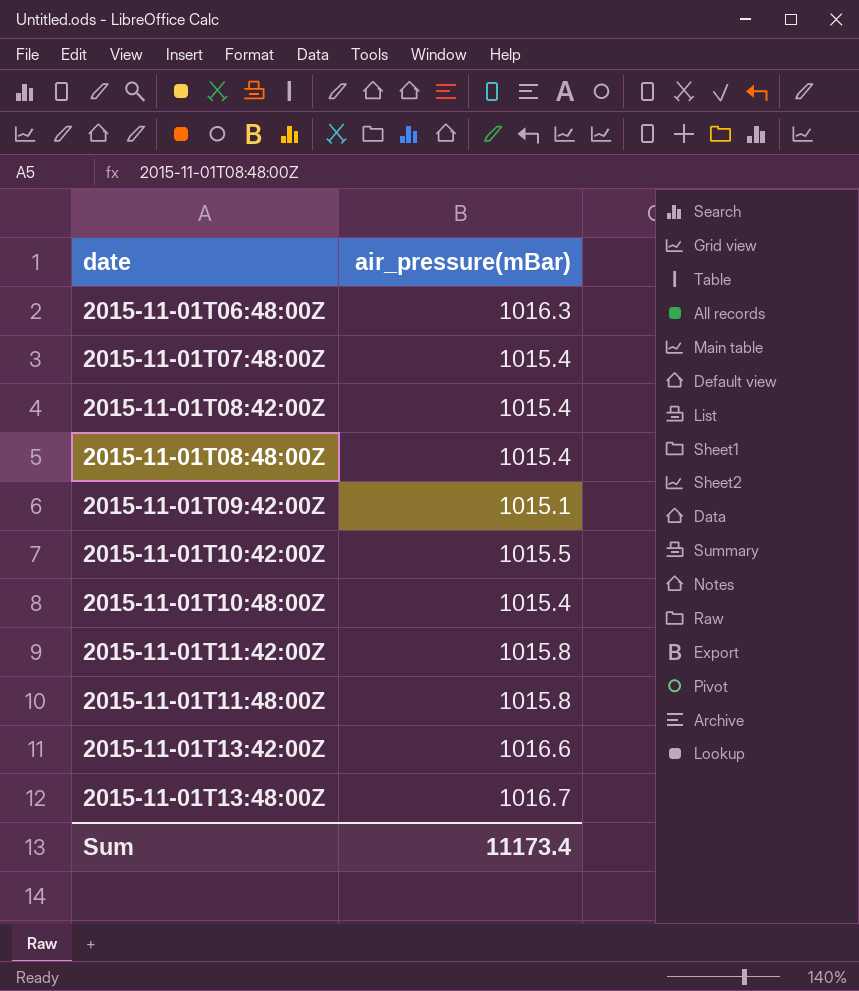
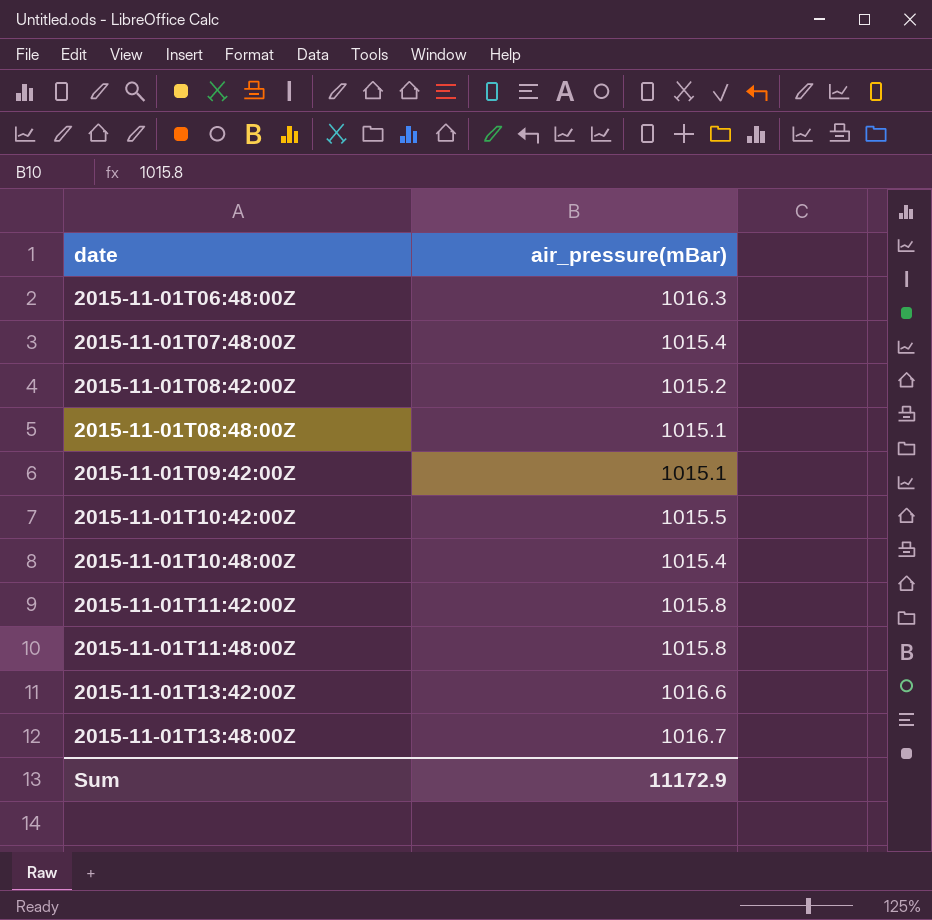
2015-11-01T08:42:00Z | air_pressure(mBar): 1015.4 -> 1015.2
2015-11-01T08:48:00Z | air_pressure(mBar): 1015.4 -> 1015.1
Sum | air_pressure(mBar): 11173.4 -> 11172.9

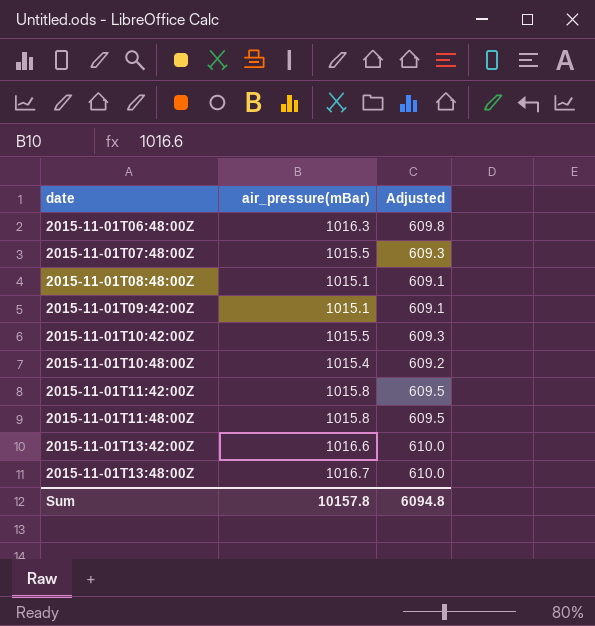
column Adjusted | formula: none -> [air_pressure(mBar)] * 0.6
row 2015-11-01T08:42:00Z: 1015.2 -> none
2015-11-01T07:48:00Z | air_pressure(mBar): 1015.4 -> 1015.5
Sum | air_pressure(mBar): 11172.9 -> 10157.8

